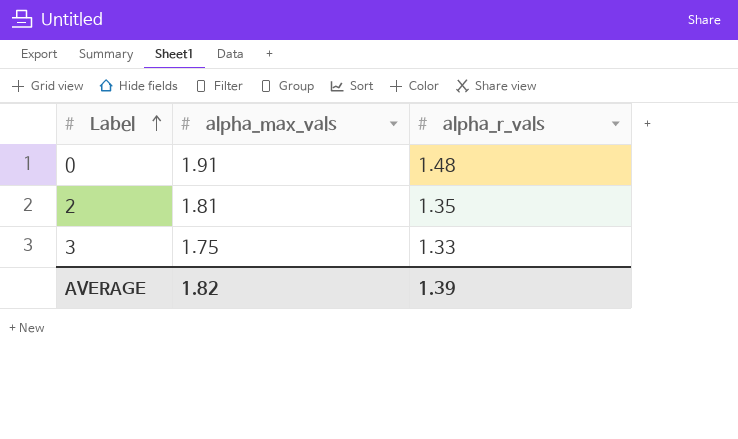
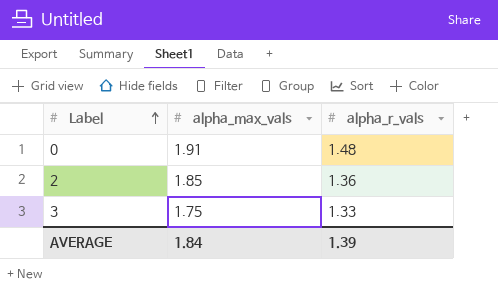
2 | alpha_max_vals: 1.81 -> 1.85
2 | alpha_r_vals: 1.35 -> 1.36
AVERAGE | alpha_max_vals: 1.82 -> 1.84

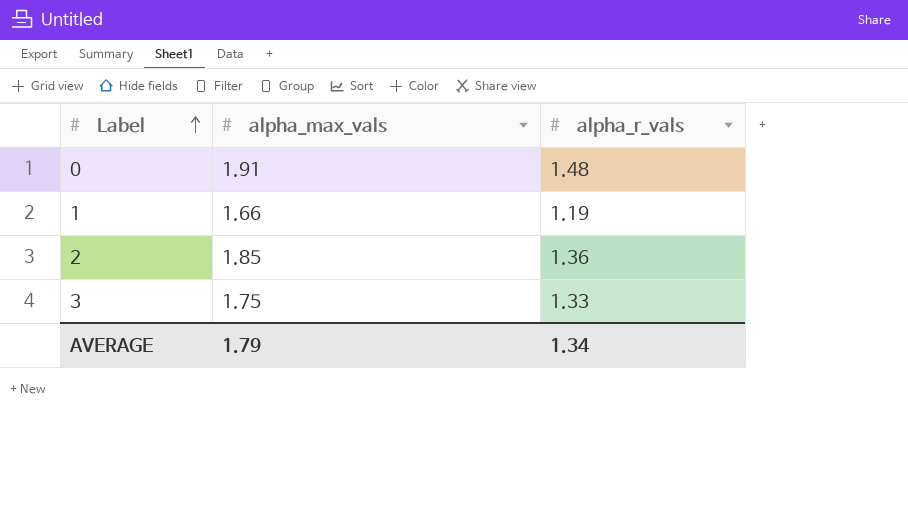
row 1: none -> 1.66 | 1.19
AVERAGE | alpha_max_vals: 1.84 -> 1.79
AVERAGE | alpha_r_vals: 1.39 -> 1.34

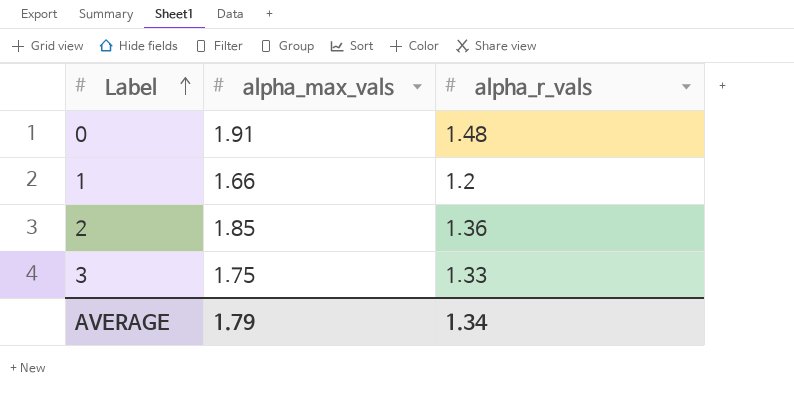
1 | alpha_r_vals: 1.19 -> 1.2

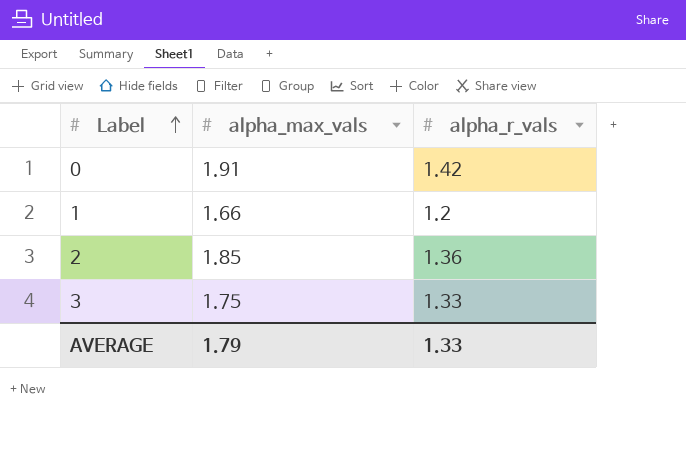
0 | alpha_r_vals: 1.48 -> 1.42
AVERAGE | alpha_r_vals: 1.34 -> 1.33

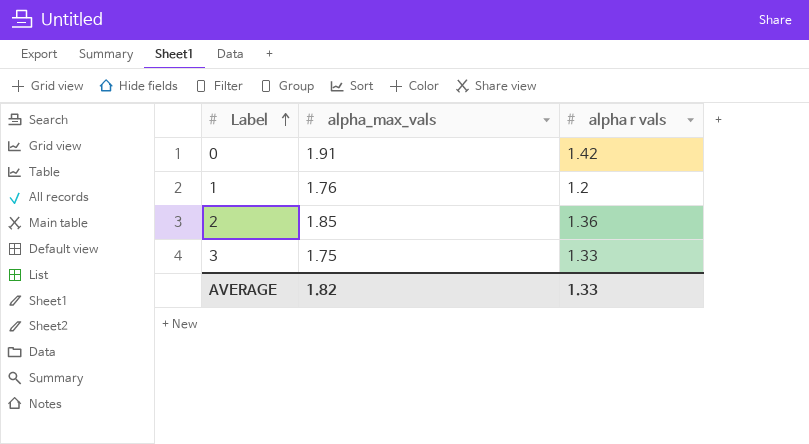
column name: alpha_r_vals -> alpha r vals
1 | alpha_max_vals: 1.66 -> 1.76
AVERAGE | alpha_max_vals: 1.79 -> 1.82

